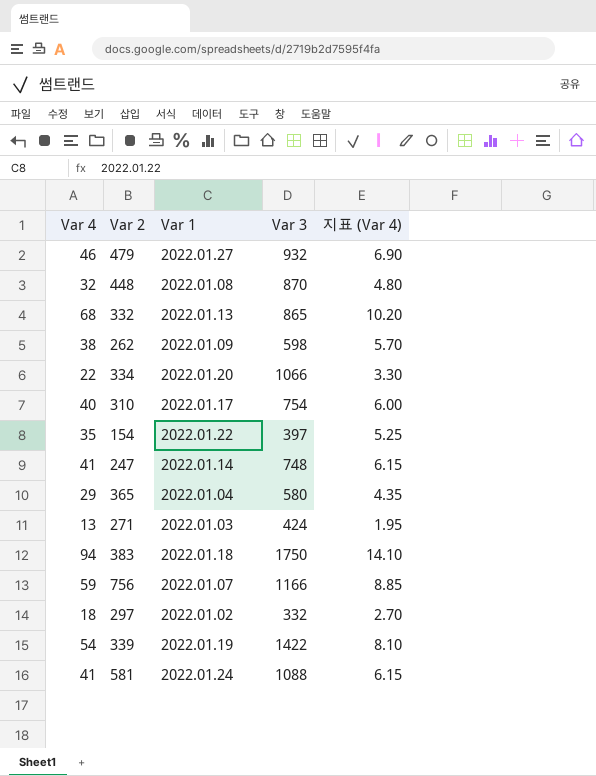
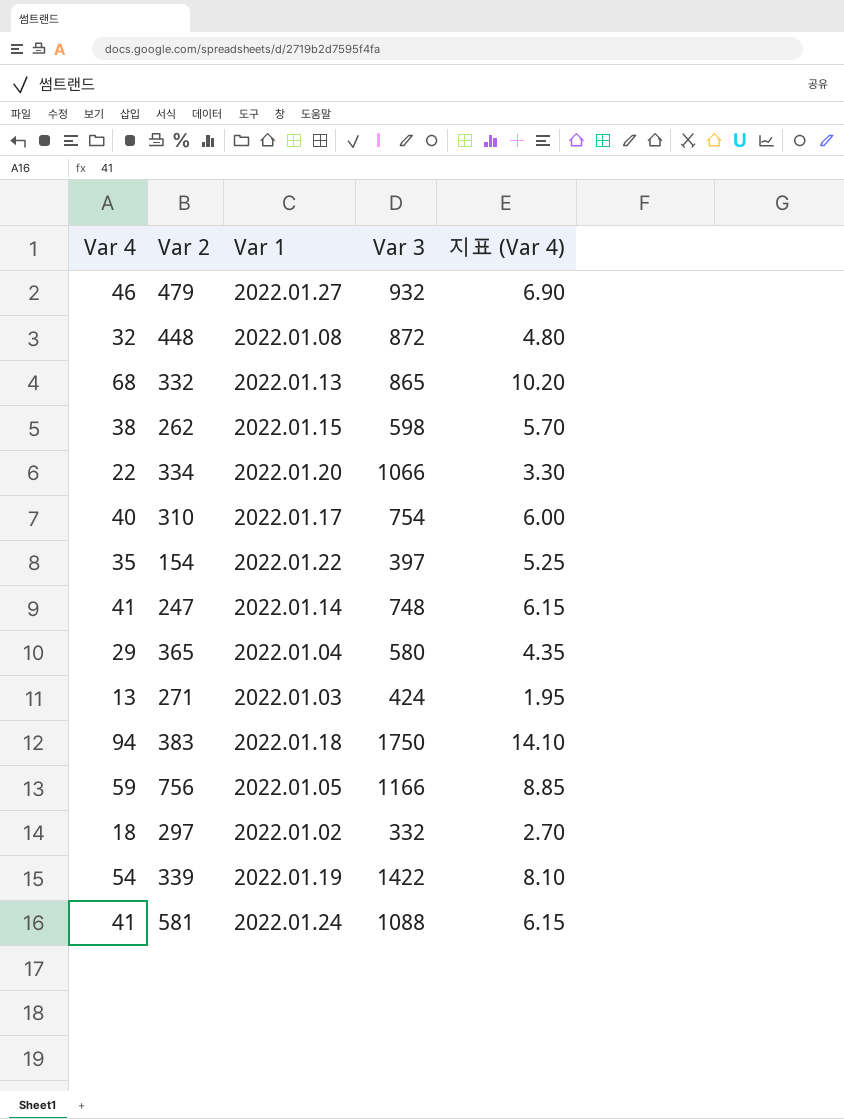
448 | Var 3: 870 -> 872
262 | Var 1: 2022.01.09 -> 2022.01.15
756 | Var 1: 2022.01.07 -> 2022.01.05

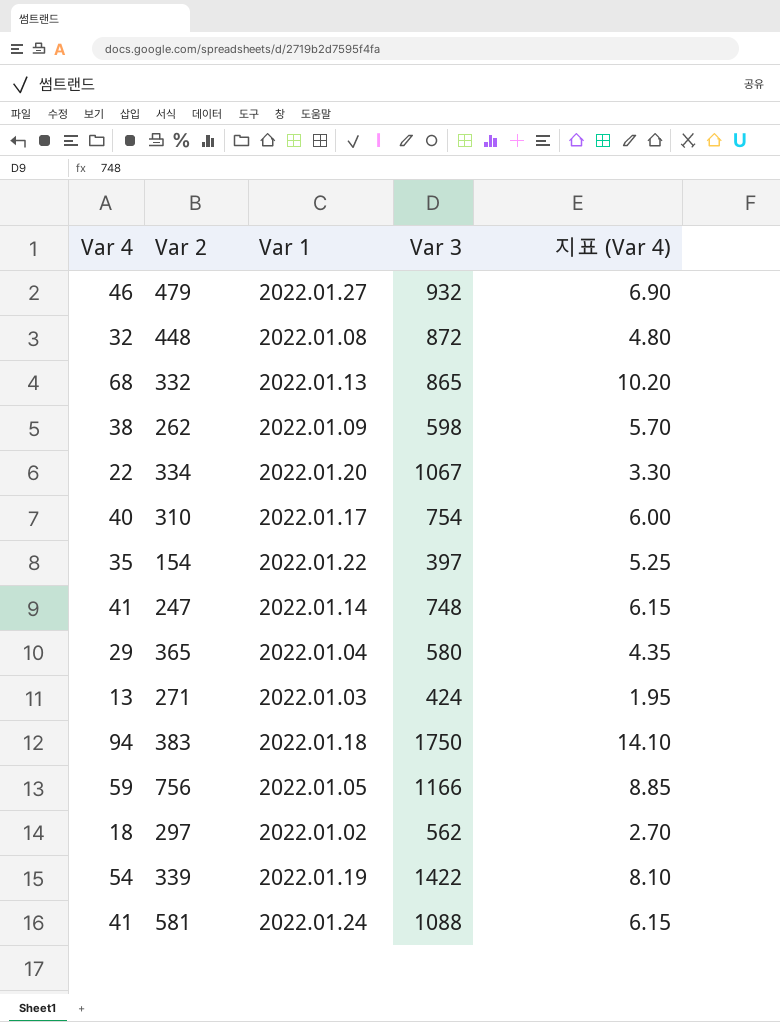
262 | Var 1: 2022.01.15 -> 2022.01.09
334 | Var 3: 1066 -> 1067
297 | Var 3: 332 -> 562

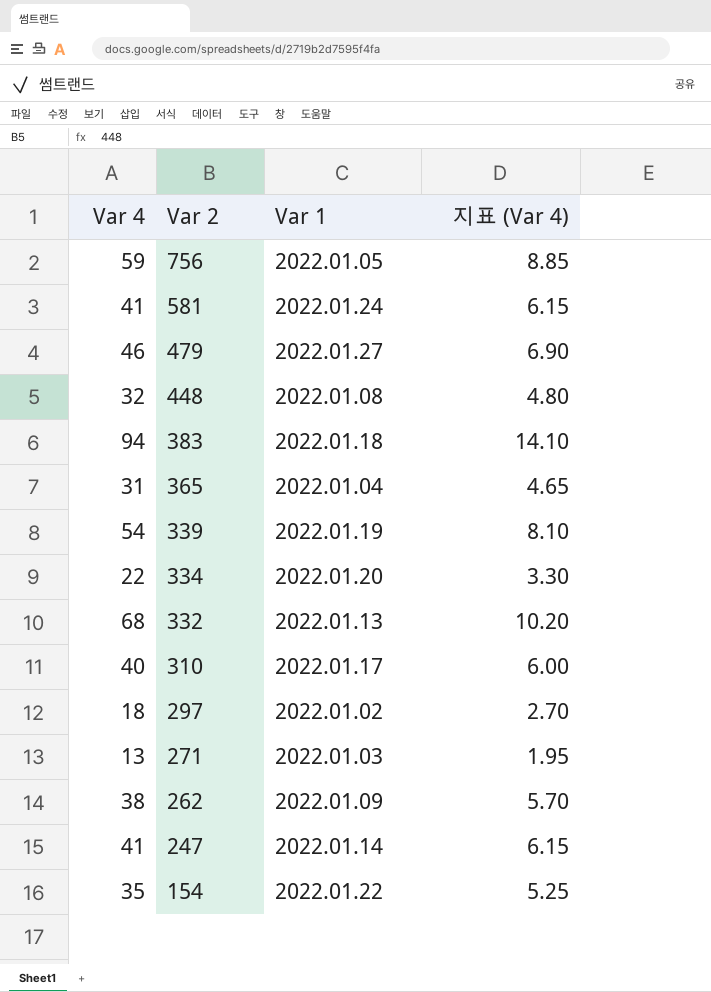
row order: none -> Var 2 descending
column Var 3 | position: 4 -> none
365 | Var 4: 29 -> 31
365 | 지표 (Var 4): 4.35 -> 4.65

